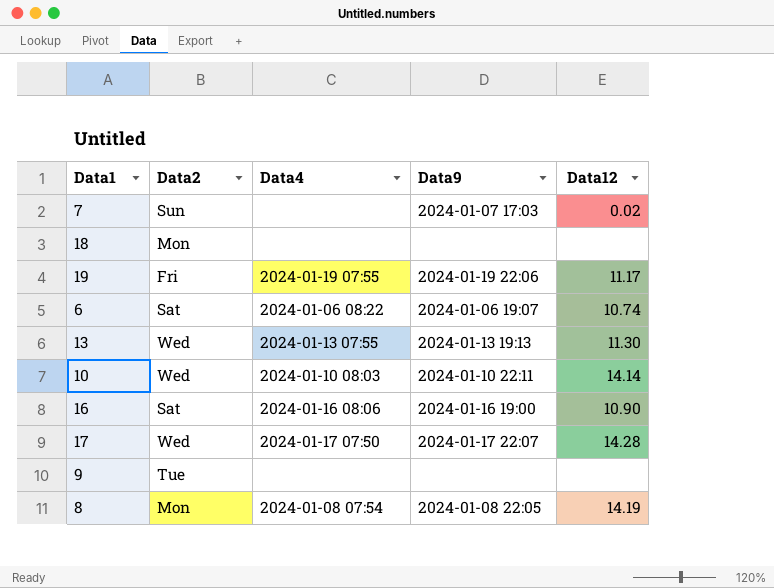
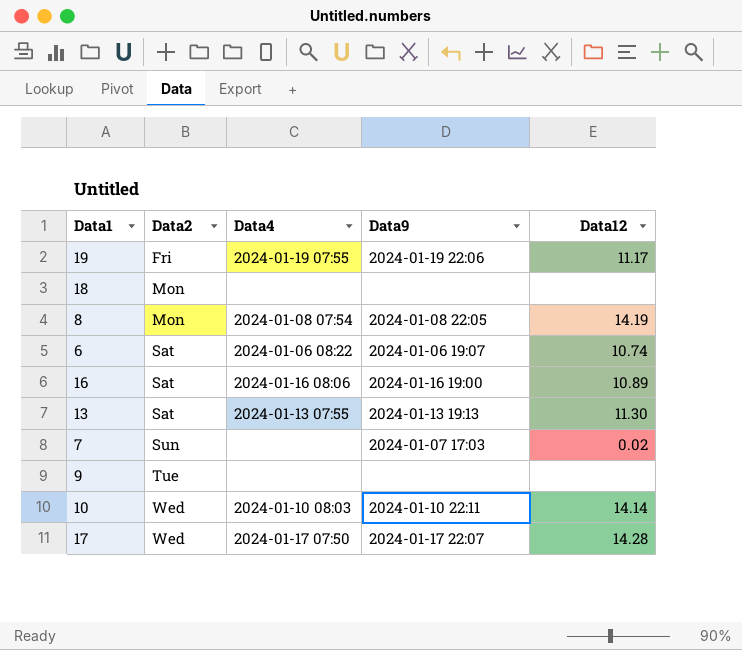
row order: none -> Data2 ascending
16 | Data12: 10.90 -> 10.89
13 | Data2: Wed -> Sat

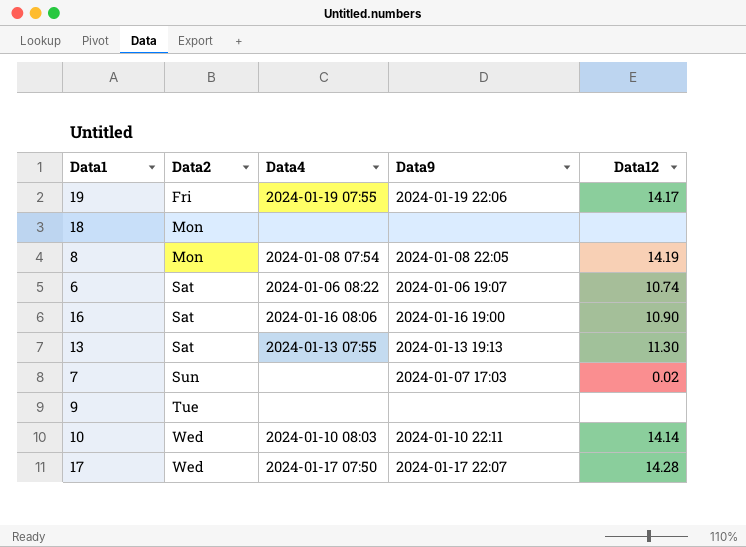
19 | Data12: 11.17 -> 14.17
16 | Data12: 10.89 -> 10.90

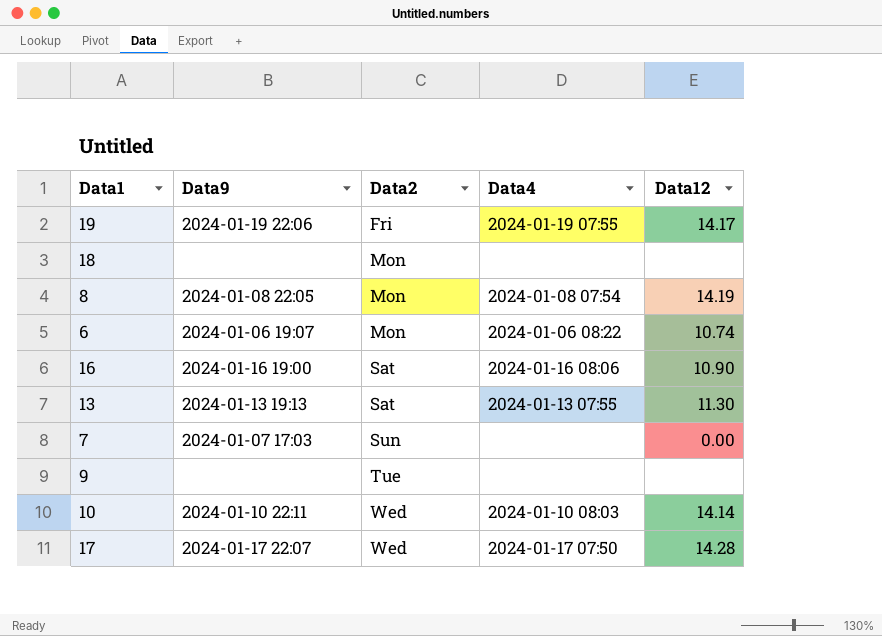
column Data9 | position: 4 -> 2
6 | Data2: Sat -> Mon
7 | Data12: 0.02 -> 0.00

